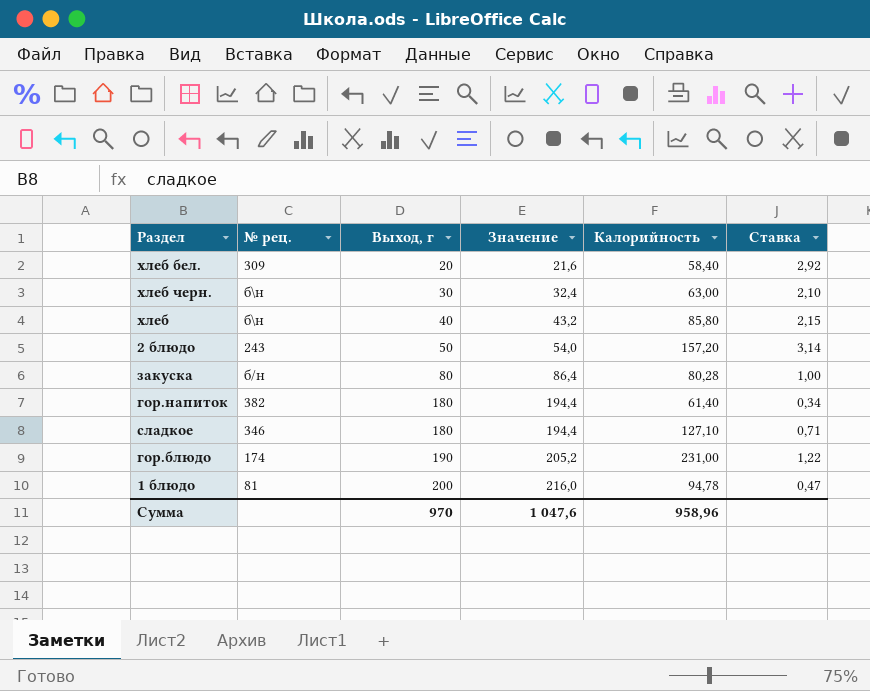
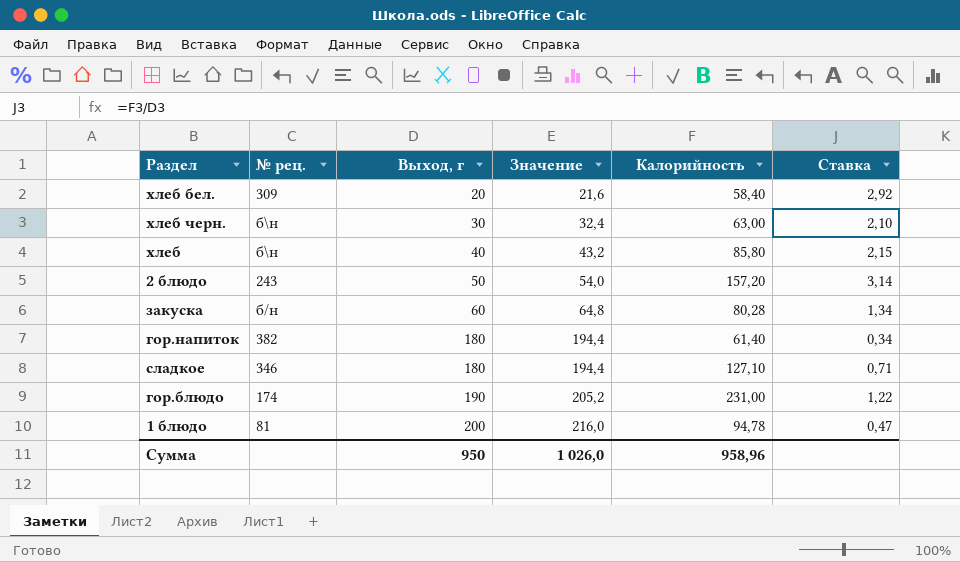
закуска | Выход, г: 80 -> 60
закуска | Значение: 86,4 -> 64,8
закуска | Ставка: 1,00 -> 1,34
Сумма | Выход, г: 970 -> 950
Сумма | Значение: 1 047,6 -> 1 026,0

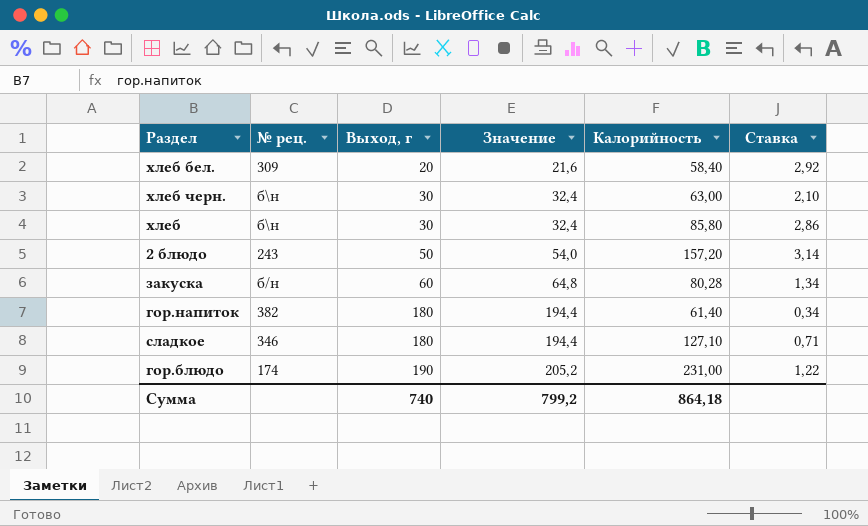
row 1 блюдо: 81 | 200 | 216,0 | 94,78 | 0,47 -> none
хлеб | Выход, г: 40 -> 30
хлеб | Значение: 43,2 -> 32,4
хлеб | Ставка: 2,15 -> 2,86
Сумма | Выход, г: 950 -> 740
Сумма | Значение: 1 026,0 -> 799,2
Сумма | Калорийность: 958,96 -> 864,18

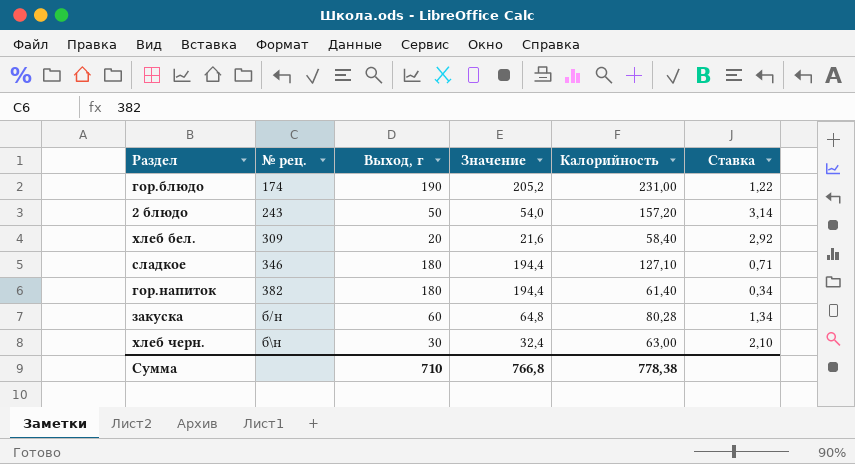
row order: Выход, г ascending -> № рец. ascending
row хлеб: б\н | 30 | 32,4 | 85,80 | 2,86 -> none
Сумма | Выход, г: 740 -> 710
Сумма | Значение: 799,2 -> 766,8
Сумма | Калорийность: 864,18 -> 778,38

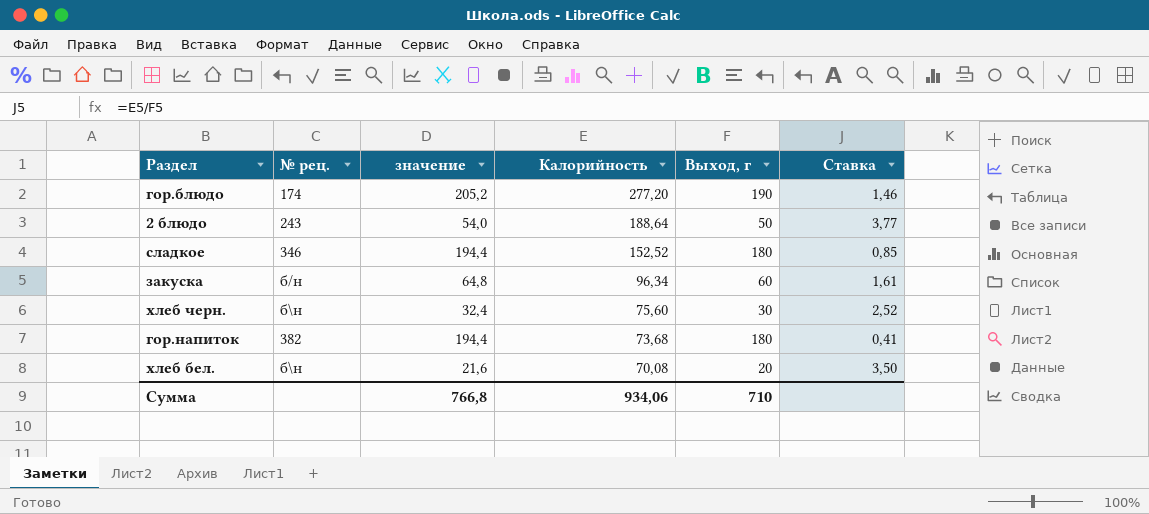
row order: № рец. ascending -> Калорийность descending
column name: Значение -> значение
column Выход, г | position: 3 -> 5
гор.блюдо | Калорийность: 231,00 -> 277,20
гор.блюдо | Ставка: 1,22 -> 1,46
2 блюдо | Калорийность: 157,20 -> 188,64
2 блюдо | Ставка: 3,14 -> 3,77
сладкое | Калорийность: 127,10 -> 152,52
сладкое | Ставка: 0,71 -> 0,85
закуска | Калорийность: 80,28 -> 96,34
закуска | Ставка: 1,34 -> 1,61
хлеб черн. | Калорийность: 63,00 -> 75,60
хлеб черн. | Ставка: 2,10 -> 2,52
гор.напиток | Калорийность: 61,40 -> 73,68
гор.напиток | Ставка: 0,34 -> 0,41
хлеб бел. | № рец.: 309 -> б\н
хлеб бел. | Калорийность: 58,40 -> 70,08
хлеб бел. | Ставка: 2,92 -> 3,50
Сумма | Калорийность: 778,38 -> 934,06

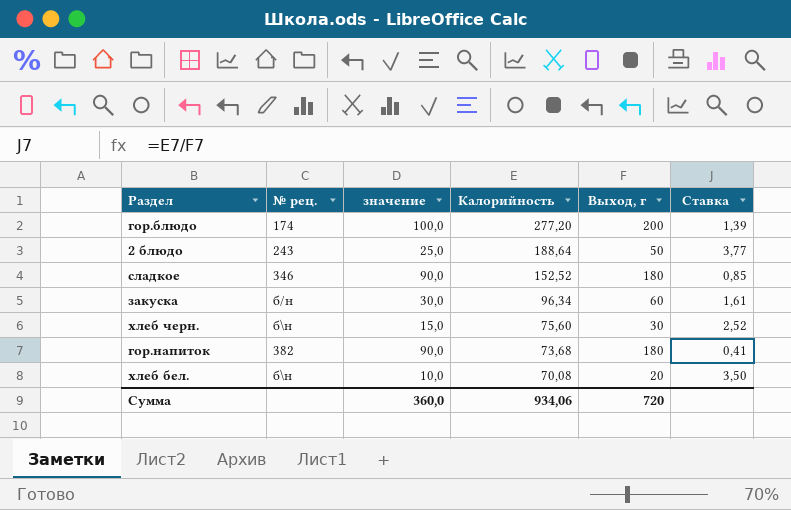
column значение | formula: [Выход, г] * 1,08 -> [Выход, г] * 0,5
гор.блюдо | Выход, г: 190 -> 200
гор.блюдо | Ставка: 1,46 -> 1,39
Сумма | значение: 766,8 -> 360,0
Сумма | Выход, г: 710 -> 720

